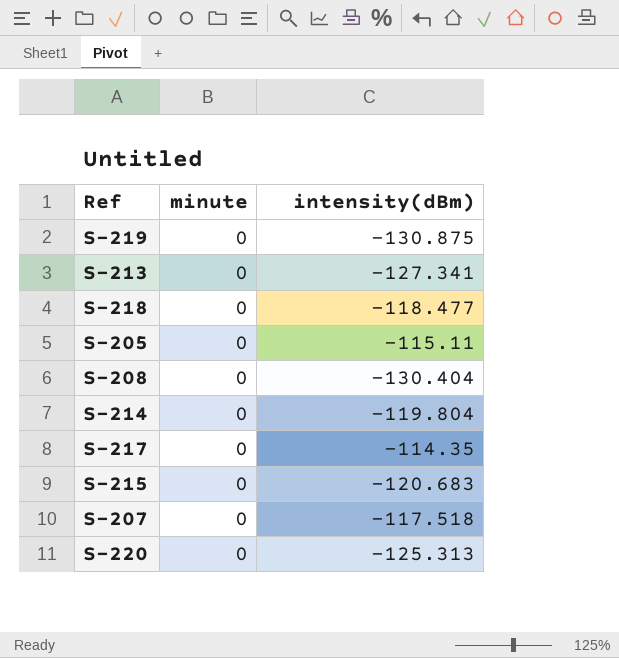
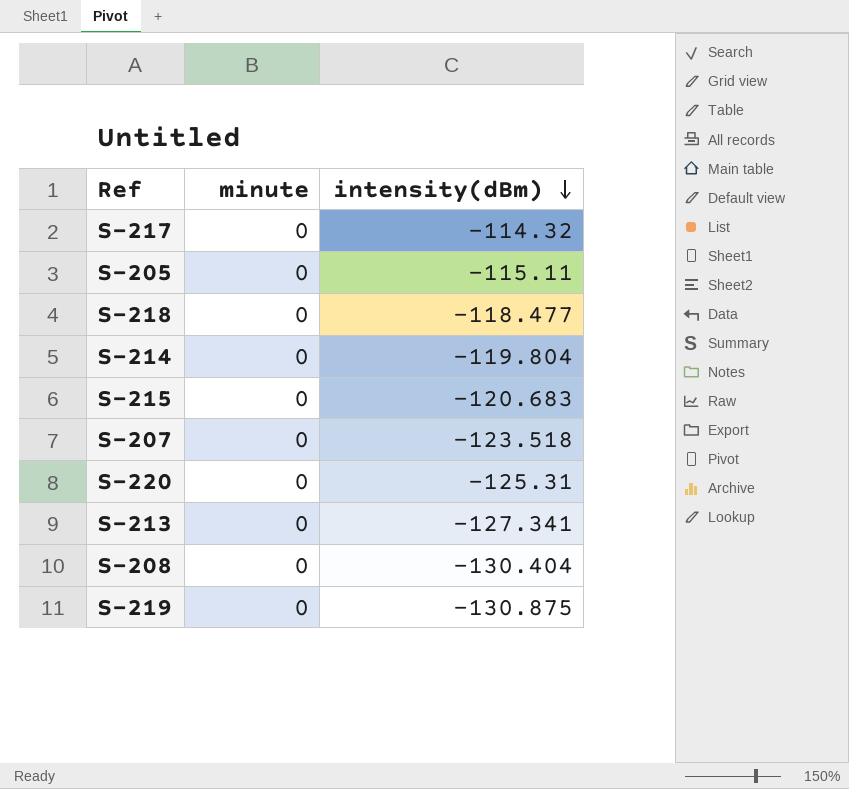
row order: none -> intensity(dBm) descending
S-217 | intensity(dBm): -114.35 -> -114.32
S-207 | intensity(dBm): -117.518 -> -123.518
S-220 | intensity(dBm): -125.313 -> -125.31

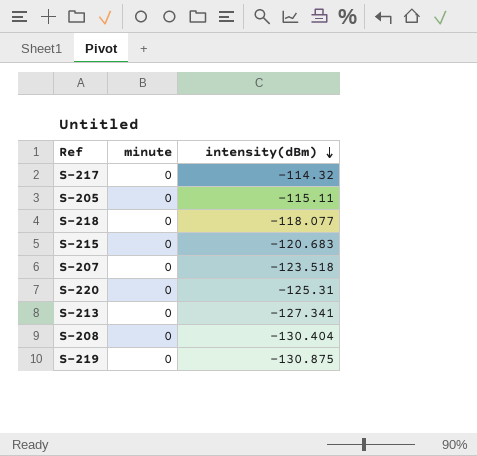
row S-214: 0 | -119.804 -> none
S-218 | intensity(dBm): -118.477 -> -118.077

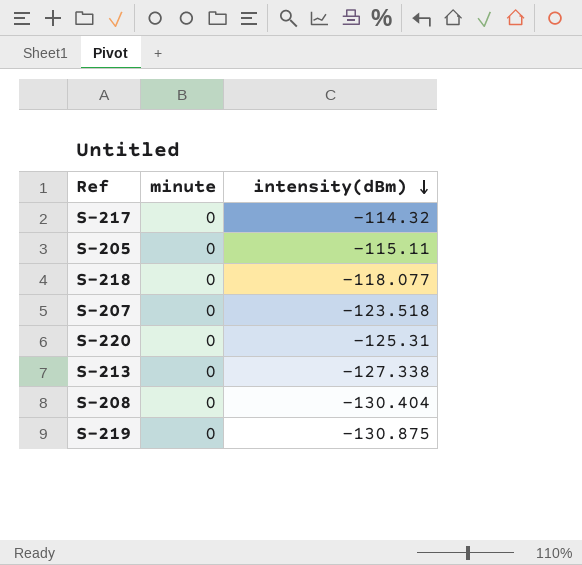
row S-215: 0 | -120.683 -> none
S-213 | intensity(dBm): -127.341 -> -127.338

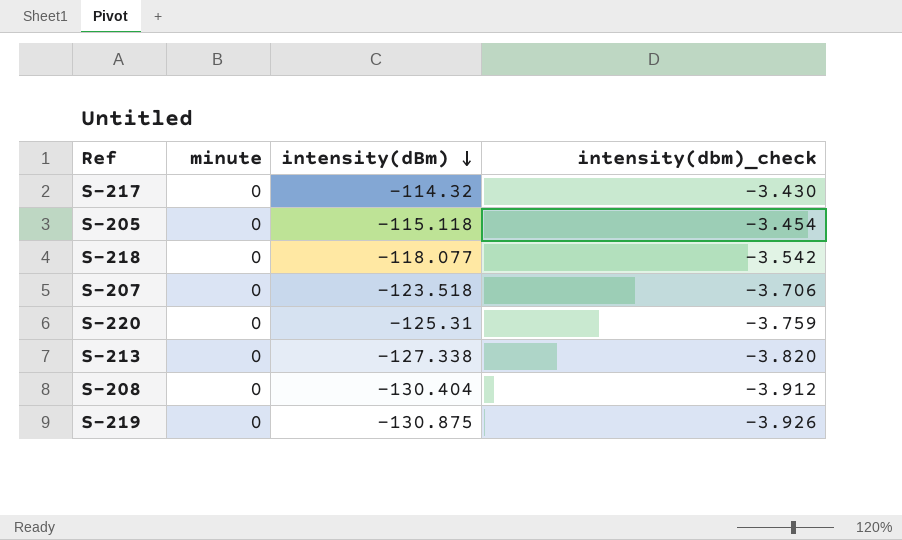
column intensity(dbm)_check | formula: none -> [intensity(dBm)] * 0.03
S-205 | intensity(dBm): -115.11 -> -115.118

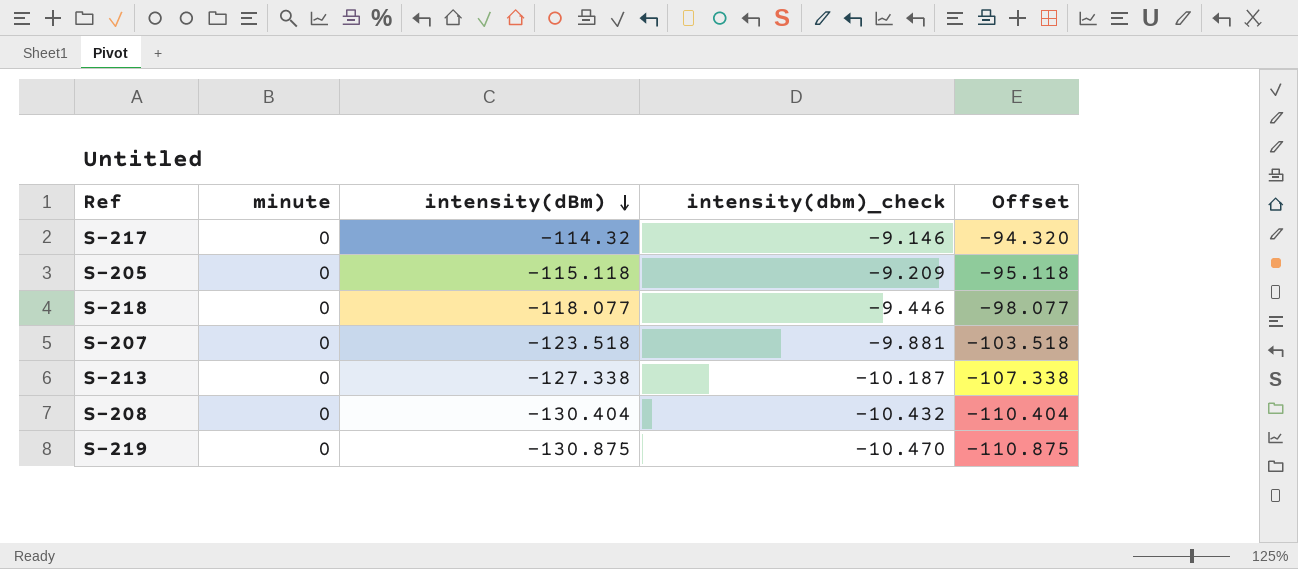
column intensity(dbm)_check | formula: [intensity(dBm)] * 0.03 -> [intensity(dBm)] * 0.08
column Offset | formula: none -> [intensity(dBm)] + 20
row S-220: 0 | -125.31 | -3.759 -> none

